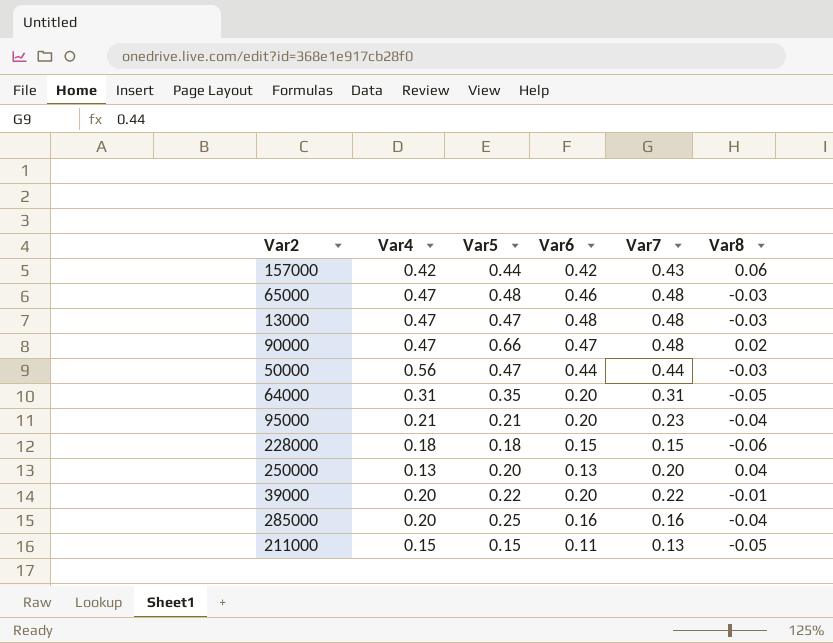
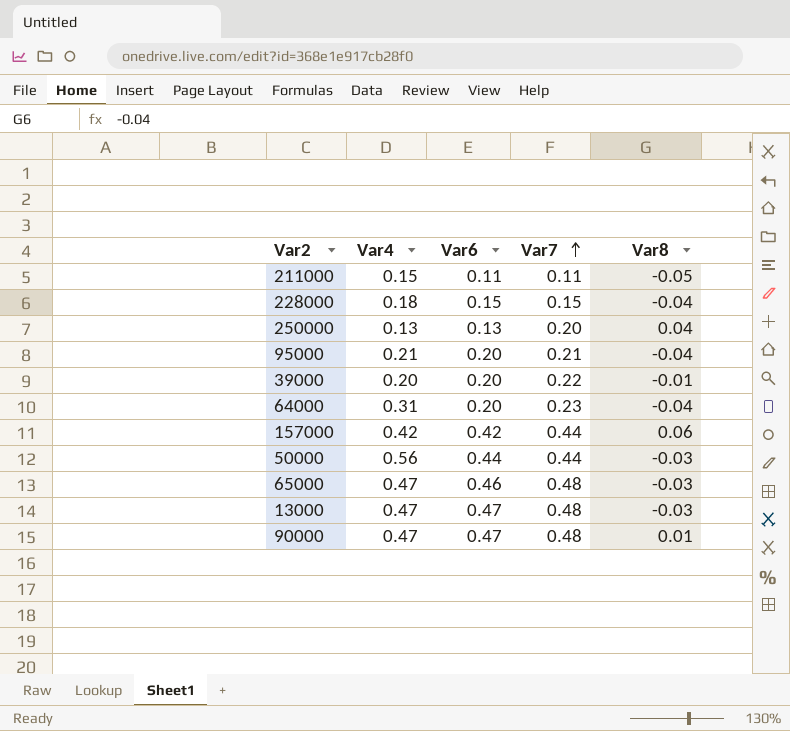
row order: none -> Var7 ascending
column Var5 | position: 3 -> none
row 285000: 0.20 | 0.25 | 0.16 | 0.16 | -0.04 -> none
211000 | Var7: 0.13 -> 0.11
228000 | Var8: -0.06 -> -0.04
95000 | Var7: 0.23 -> 0.21
64000 | Var7: 0.31 -> 0.23
64000 | Var8: -0.05 -> -0.04
157000 | Var7: 0.43 -> 0.44
13000 | Var6: 0.48 -> 0.47
90000 | Var8: 0.02 -> 0.01

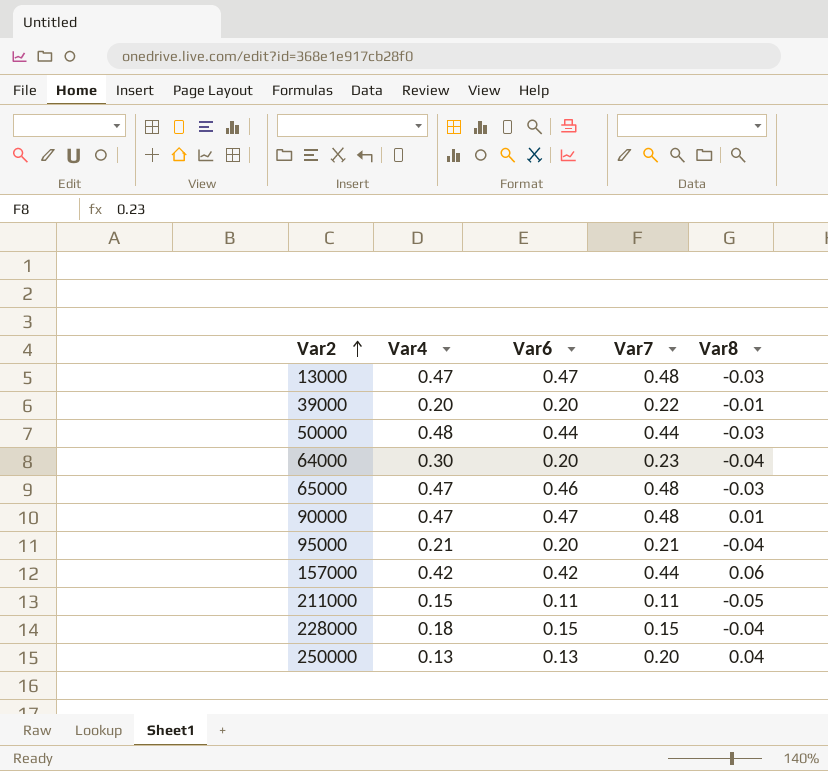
row order: Var7 ascending -> Var2 ascending
50000 | Var4: 0.56 -> 0.48
64000 | Var4: 0.31 -> 0.30

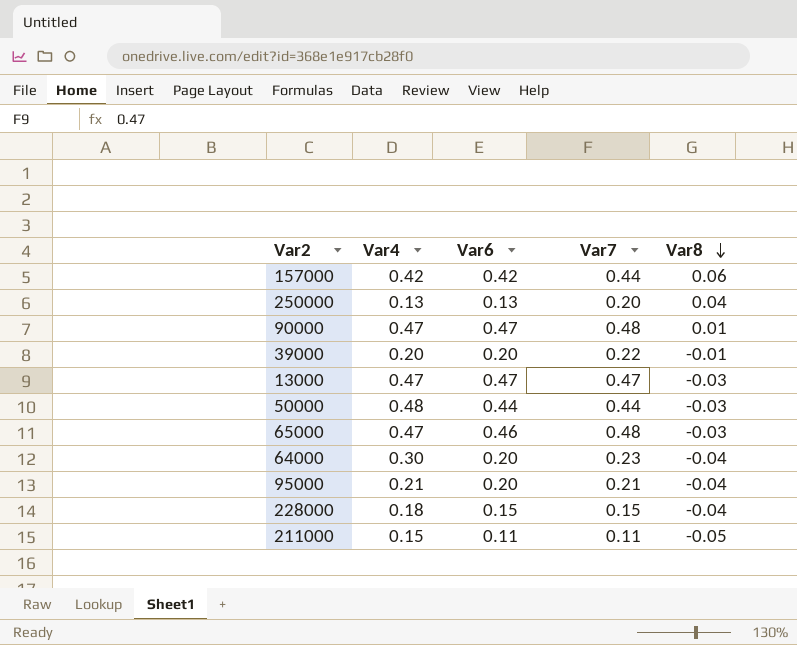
row order: Var2 ascending -> Var8 descending
13000 | Var7: 0.48 -> 0.47

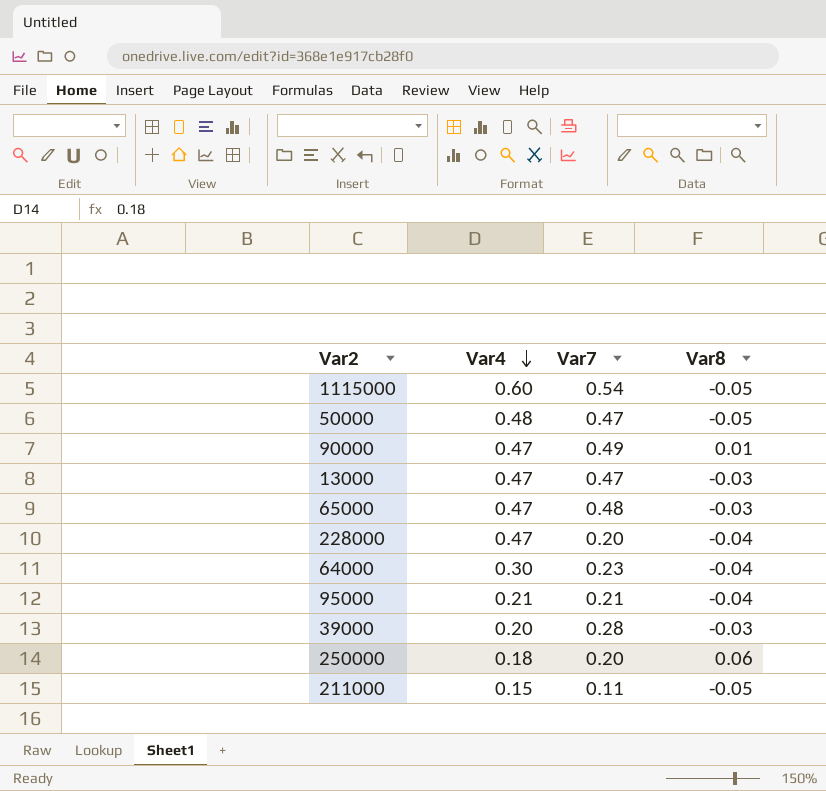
row order: Var8 descending -> Var4 descending
column Var6 | position: 3 -> none
row 157000: 0.42 | 0.42 | 0.44 | 0.06 -> none
row 1115000: none -> 0.60 | 0.54 | -0.05
50000 | Var7: 0.44 -> 0.47
50000 | Var8: -0.03 -> -0.05
90000 | Var7: 0.48 -> 0.49
228000 | Var4: 0.18 -> 0.47
228000 | Var7: 0.15 -> 0.20
39000 | Var7: 0.22 -> 0.28
39000 | Var8: -0.01 -> -0.03
250000 | Var4: 0.13 -> 0.18
250000 | Var8: 0.04 -> 0.06

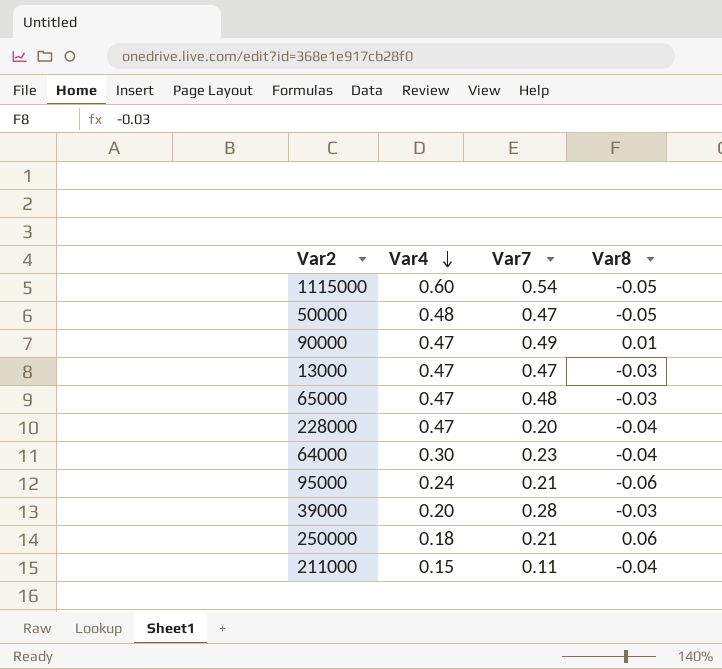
95000 | Var4: 0.21 -> 0.24
95000 | Var8: -0.04 -> -0.06
250000 | Var7: 0.20 -> 0.21
211000 | Var8: -0.05 -> -0.04

